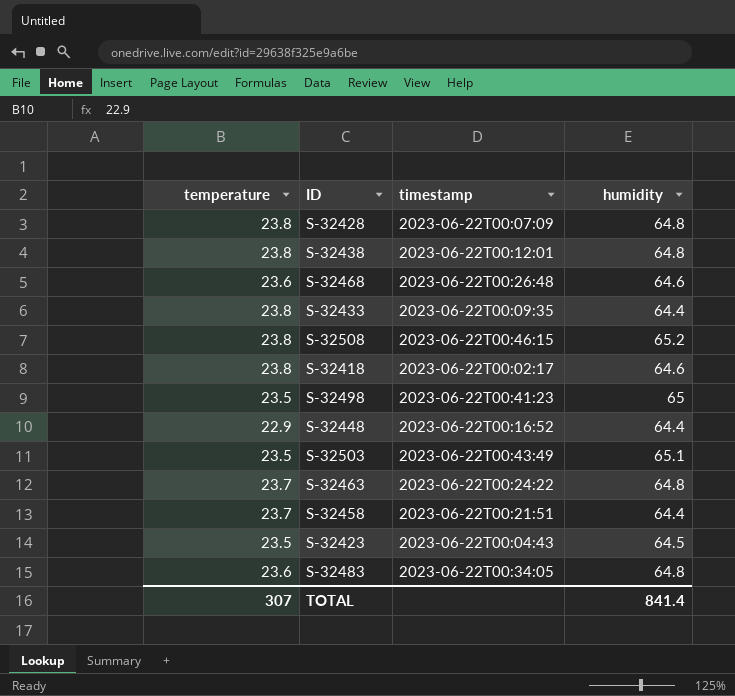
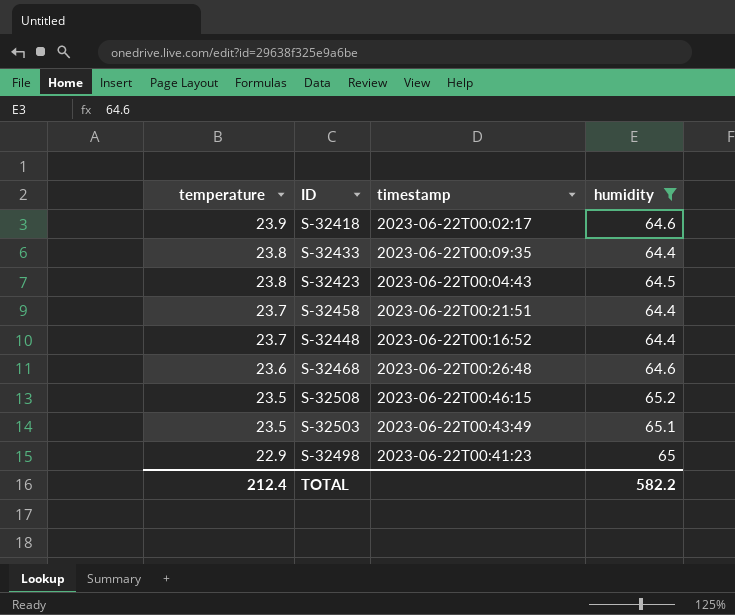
filter: none -> humidity != 64.8
row order: none -> temperature descending
S-32418 | temperature: 23.8 -> 23.9
S-32423 | temperature: 23.5 -> 23.8
S-32448 | temperature: 22.9 -> 23.7
S-32508 | temperature: 23.8 -> 23.5
S-32498 | temperature: 23.5 -> 22.9
TOTAL | temperature: 307 -> 212.4
TOTAL | humidity: 841.4 -> 582.2

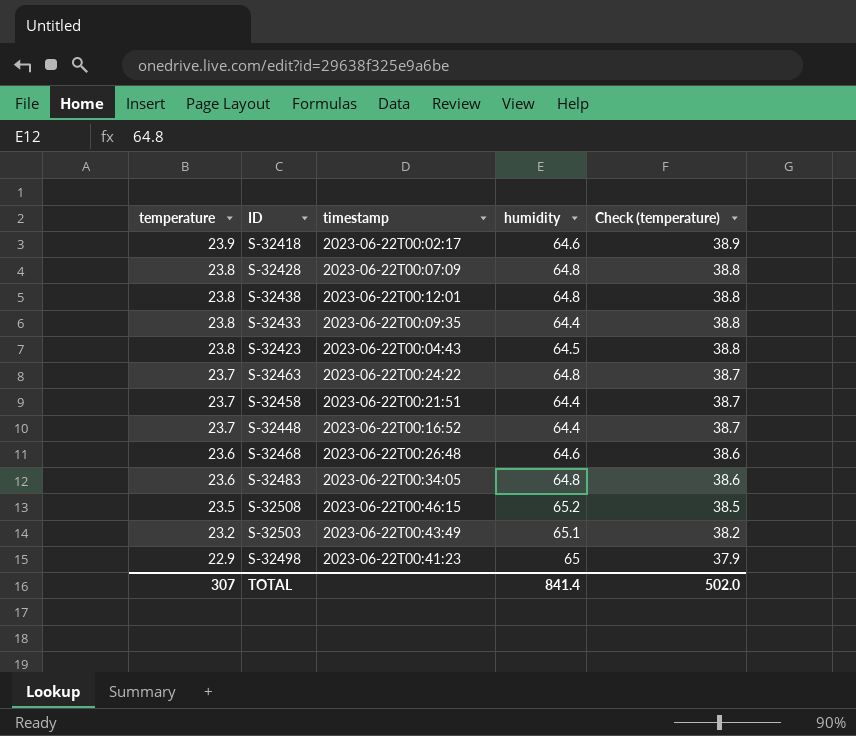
filter: humidity != 64.8 -> none
column Check (temperature) | formula: none -> [temperature] + 15
S-32503 | temperature: 23.5 -> 23.2
TOTAL | temperature: 212.4 -> 307
TOTAL | humidity: 582.2 -> 841.4

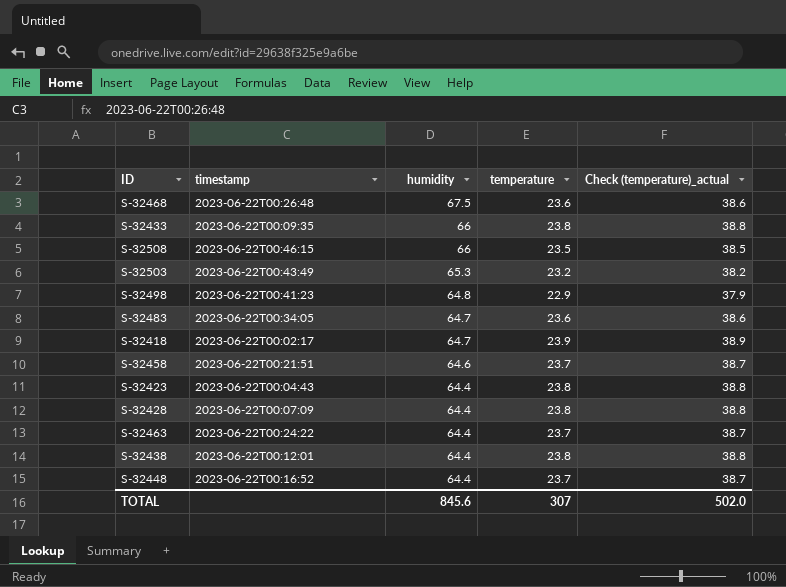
row order: temperature descending -> humidity descending
column temperature | position: 1 -> 4
column name: Check (temperature) -> Check (temperature)_actual
S-32468 | humidity: 64.6 -> 67.5
S-32433 | humidity: 64.4 -> 66
S-32508 | humidity: 65.2 -> 66
S-32503 | humidity: 65.1 -> 65.3
S-32498 | humidity: 65 -> 64.8
S-32483 | humidity: 64.8 -> 64.7
S-32418 | humidity: 64.6 -> 64.7
S-32458 | humidity: 64.4 -> 64.6
S-32423 | humidity: 64.5 -> 64.4
S-32428 | humidity: 64.8 -> 64.4
S-32463 | humidity: 64.8 -> 64.4
S-32438 | humidity: 64.8 -> 64.4
TOTAL | humidity: 841.4 -> 845.6

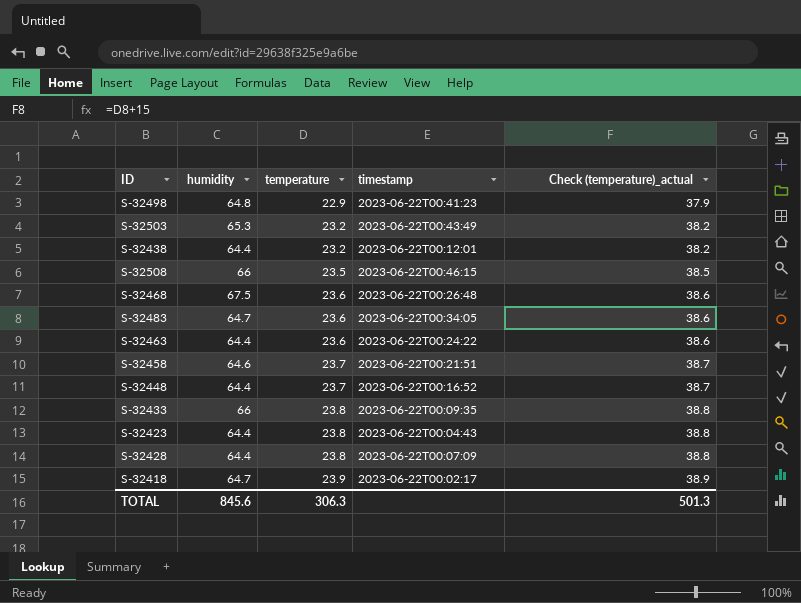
row order: humidity descending -> temperature ascending
column timestamp | position: 2 -> 4
S-32438 | temperature: 23.8 -> 23.2
S-32438 | Check (temperature)_actual: 38.8 -> 38.2
S-32463 | temperature: 23.7 -> 23.6
S-32463 | Check (temperature)_actual: 38.7 -> 38.6
TOTAL | temperature: 307 -> 306.3
TOTAL | Check (temperature)_actual: 502.0 -> 501.3

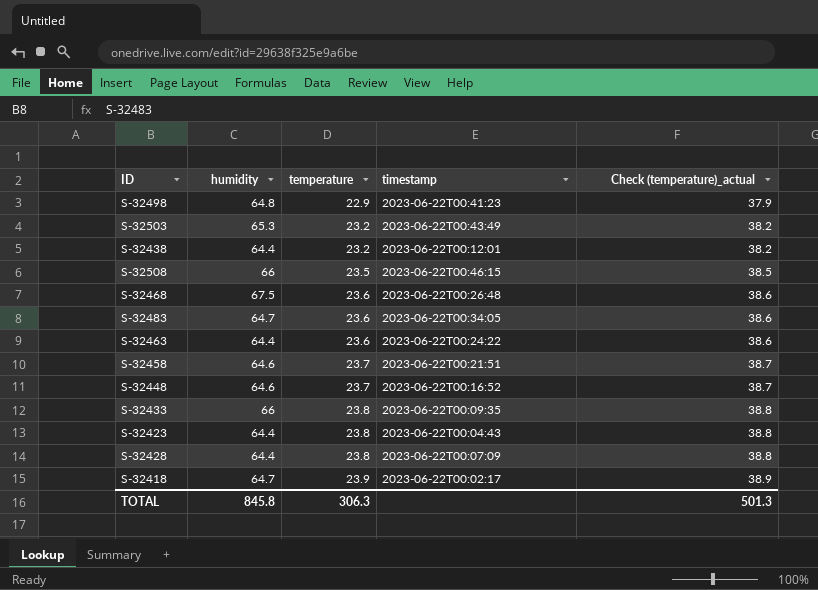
S-32448 | humidity: 64.4 -> 64.6
TOTAL | humidity: 845.6 -> 845.8

